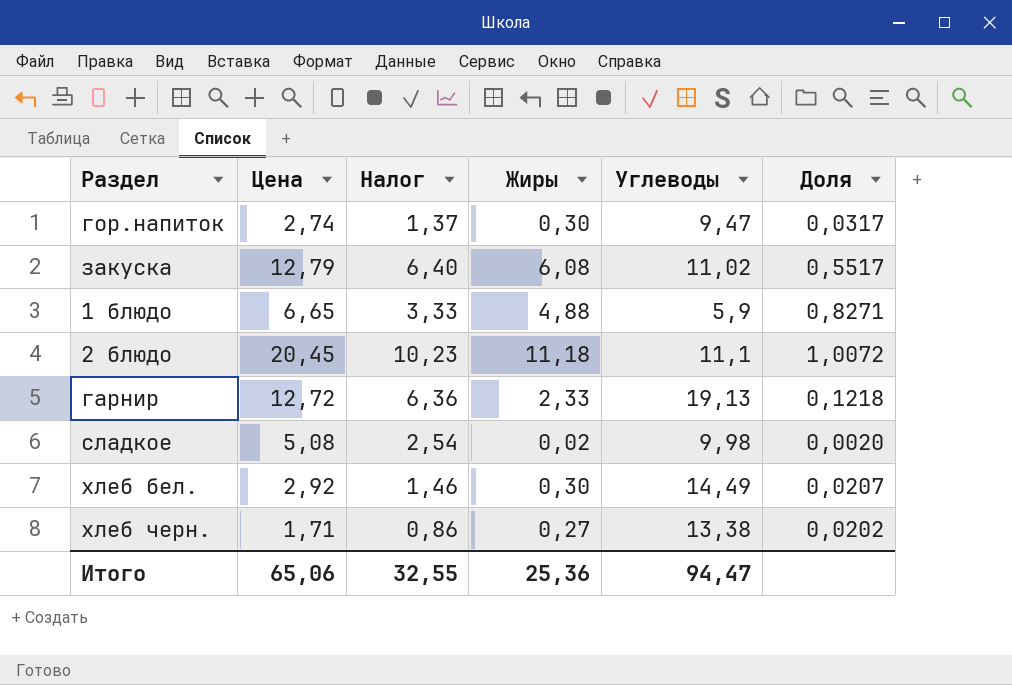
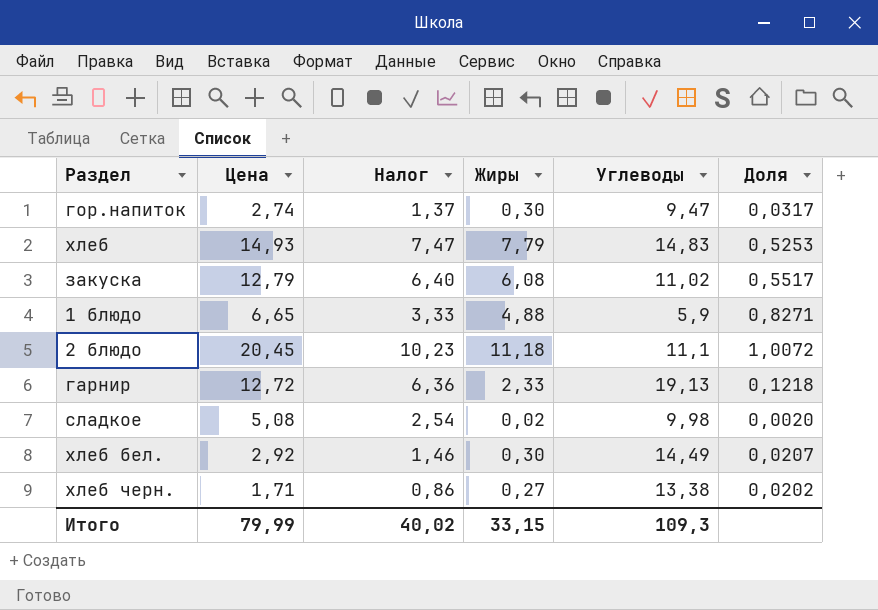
row хлеб: none -> 14,93 | 7,47 | 7,79 | 14,83 | 0,5253
Итого | Цена: 65,06 -> 79,99
Итого | Налог: 32,55 -> 40,02
Итого | Жиры: 25,36 -> 33,15
Итого | Углеводы: 94,47 -> 109,3

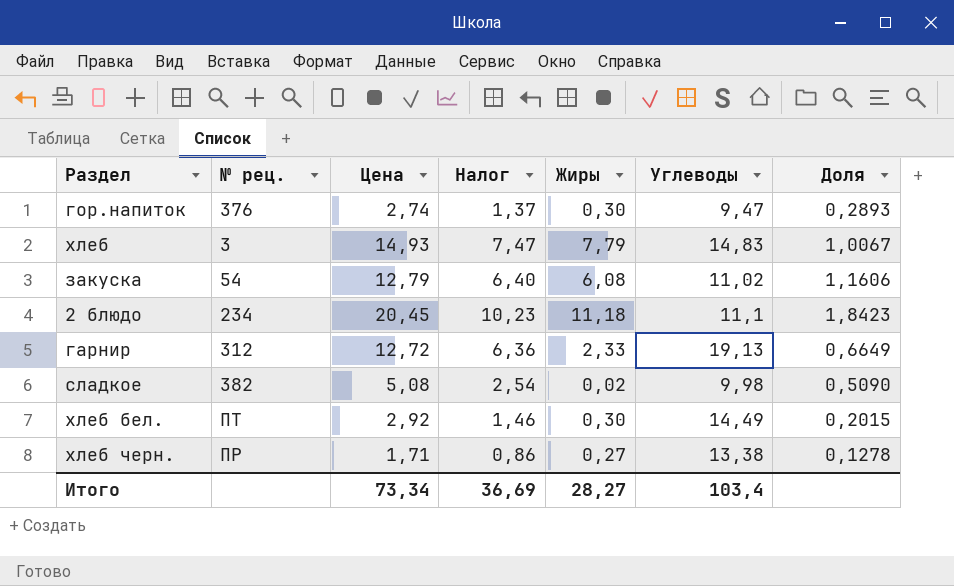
column № рец. | position: none -> 2
column Доля | formula: [Жиры] / [Углеводы] -> [Цена] / [Углеводы]
row 1 блюдо: 6,65 | 3,33 | 4,88 | 5,9 | 0,8271 -> none
Итого | Цена: 79,99 -> 73,34
Итого | Налог: 40,02 -> 36,69
Итого | Жиры: 33,15 -> 28,27
Итого | Углеводы: 109,3 -> 103,4

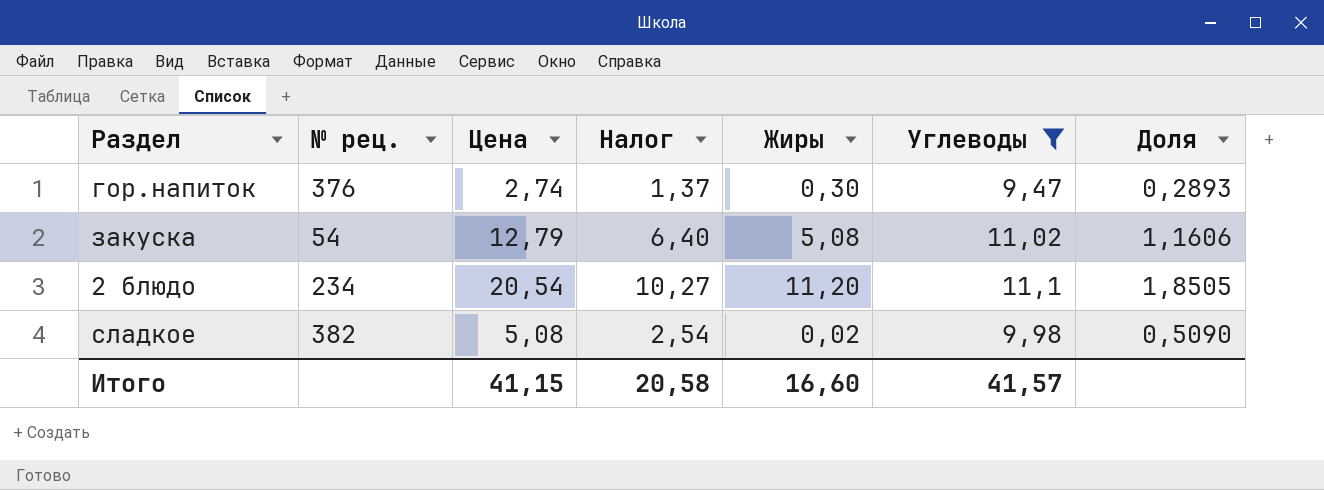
filter: none -> Углеводы <= 11,1
закуска | Жиры: 6,08 -> 5,08
2 блюдо | Цена: 20,45 -> 20,54
2 блюдо | Налог: 10,23 -> 10,27
2 блюдо | Жиры: 11,18 -> 11,20
2 блюдо | Доля: 1,8423 -> 1,8505
Итого | Цена: 73,34 -> 41,15
Итого | Налог: 36,69 -> 20,58
Итого | Жиры: 28,27 -> 16,60
Итого | Углеводы: 103,4 -> 41,57

